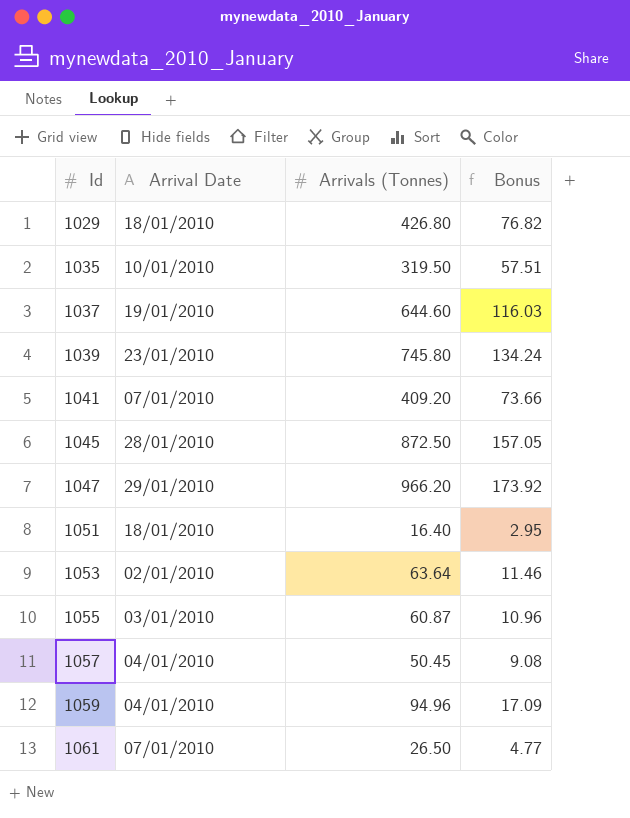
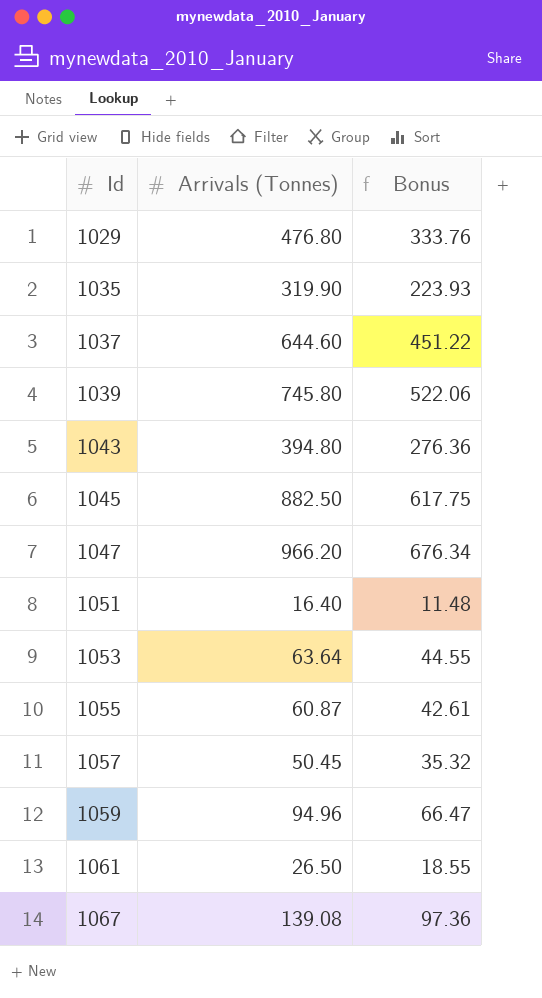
column Arrival Date | position: 2 -> none
column Bonus | formula: [Arrivals (Tonnes)] * 0.18 -> [Arrivals (Tonnes)] * 0.7
row 1041: 07/01/2010 | 409.20 | 73.66 -> none
1029 | Arrivals (Tonnes): 426.80 -> 476.80
1035 | Arrivals (Tonnes): 319.50 -> 319.90
row 1043: none -> 394.80 | 276.36
1045 | Arrivals (Tonnes): 872.50 -> 882.50
row 1067: none -> 139.08 | 97.36

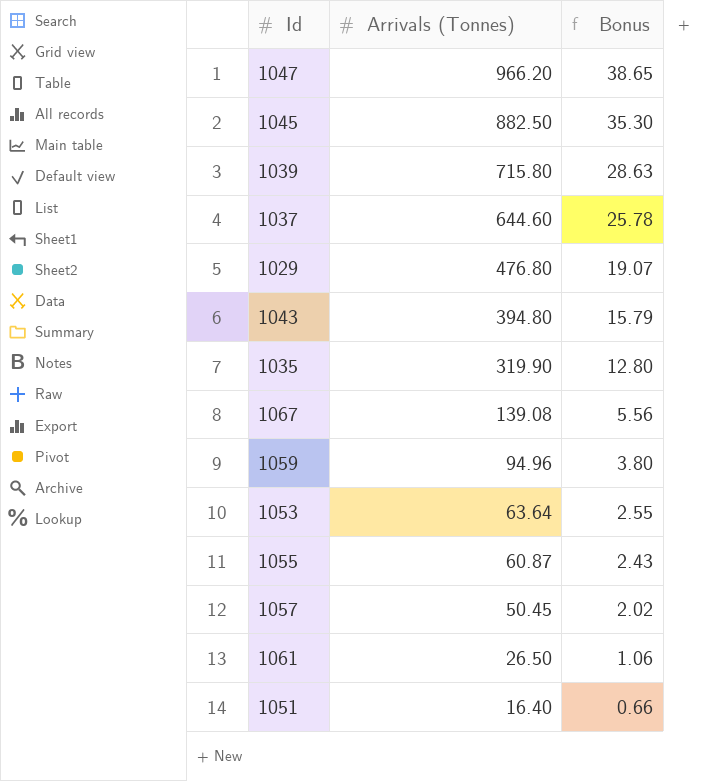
row order: Id ascending -> Arrivals (Tonnes) descending
column Bonus | formula: [Arrivals (Tonnes)] * 0.7 -> [Arrivals (Tonnes)] * 0.04
1039 | Arrivals (Tonnes): 745.80 -> 715.80

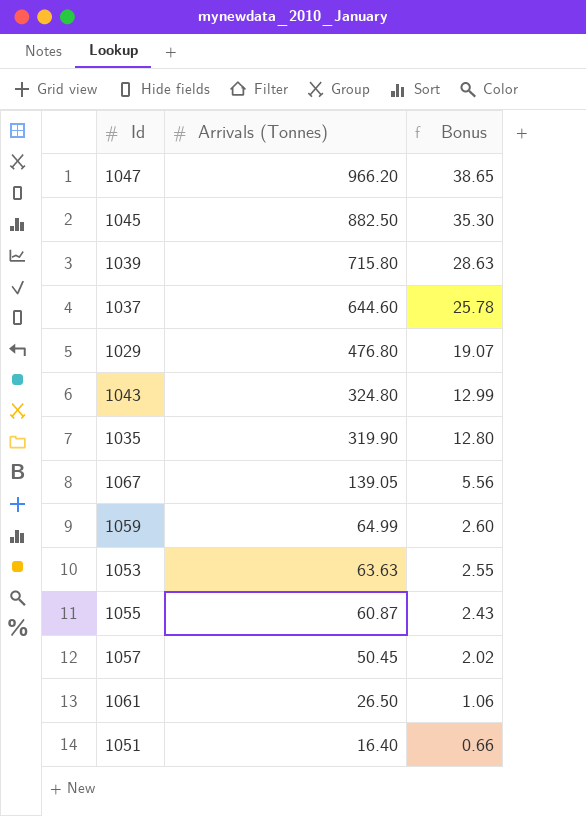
1043 | Arrivals (Tonnes): 394.80 -> 324.80
1043 | Bonus: 15.79 -> 12.99
1067 | Arrivals (Tonnes): 139.08 -> 139.05
1059 | Arrivals (Tonnes): 94.96 -> 64.99
1059 | Bonus: 3.80 -> 2.60
1053 | Arrivals (Tonnes): 63.64 -> 63.63

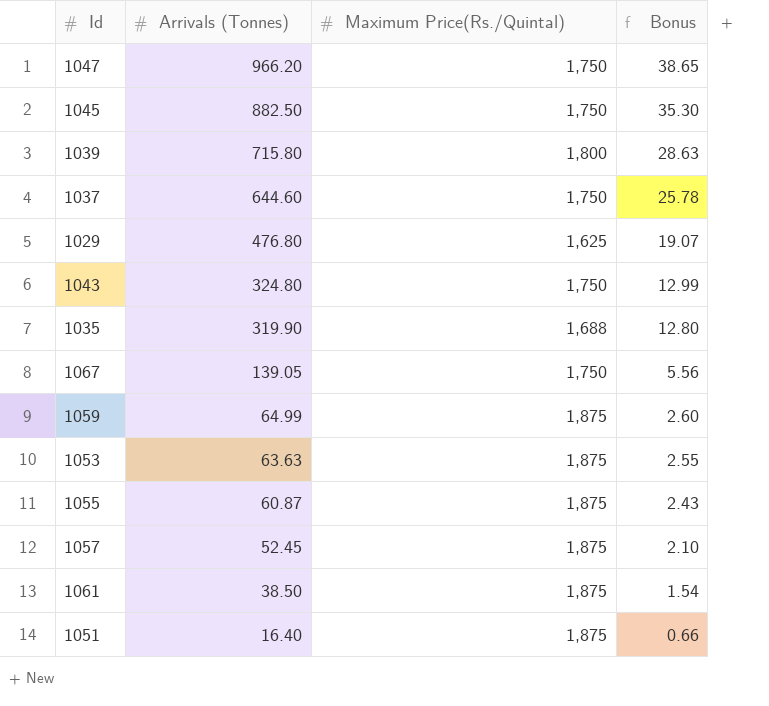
column Maximum Price(Rs./Quintal) | position: none -> 3
1057 | Arrivals (Tonnes): 50.45 -> 52.45
1057 | Bonus: 2.02 -> 2.10
1061 | Arrivals (Tonnes): 26.50 -> 38.50
1061 | Bonus: 1.06 -> 1.54

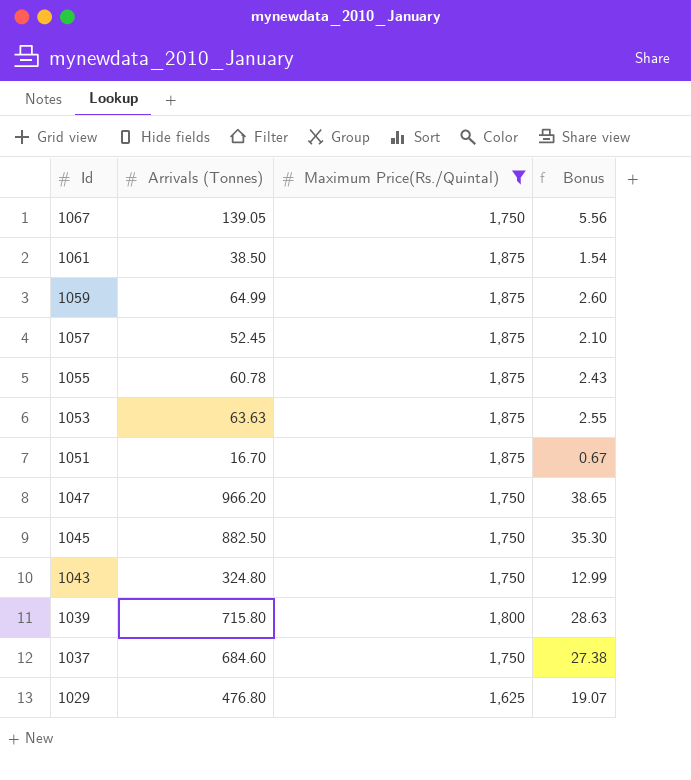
filter: none -> Maximum Price(Rs./Quintal) != 1,688
row order: Arrivals (Tonnes) descending -> Id descending
1055 | Arrivals (Tonnes): 60.87 -> 60.78
1051 | Arrivals (Tonnes): 16.40 -> 16.70
1051 | Bonus: 0.66 -> 0.67
1037 | Arrivals (Tonnes): 644.60 -> 684.60
1037 | Bonus: 25.78 -> 27.38

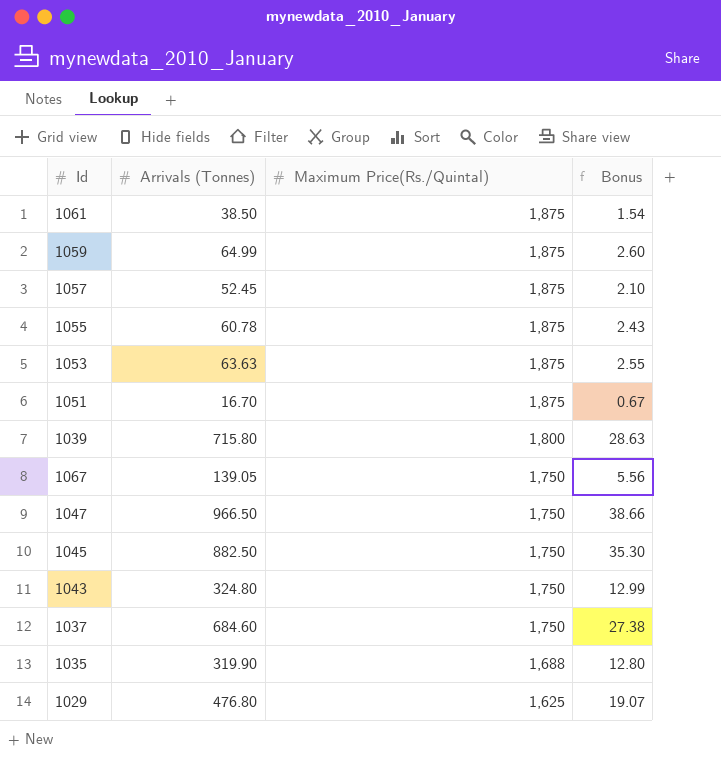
filter: Maximum Price(Rs./Quintal) != 1,688 -> none
row order: Id descending -> Maximum Price(Rs./Quintal) descending
1047 | Arrivals (Tonnes): 966.20 -> 966.50
1047 | Bonus: 38.65 -> 38.66

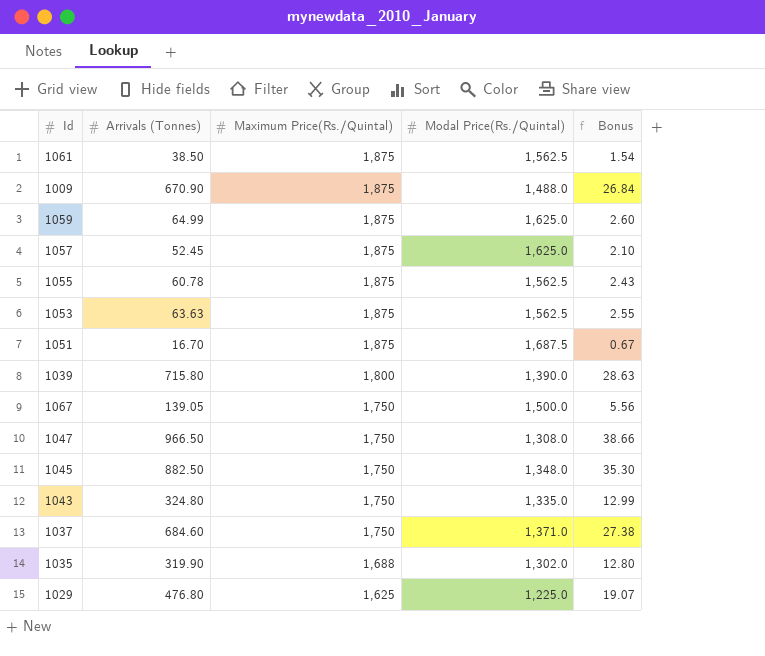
column Modal Price(Rs./Quintal) | position: none -> 4
row 1009: none -> 670.90 | 1,875 | 1,488.0 | 26.84

